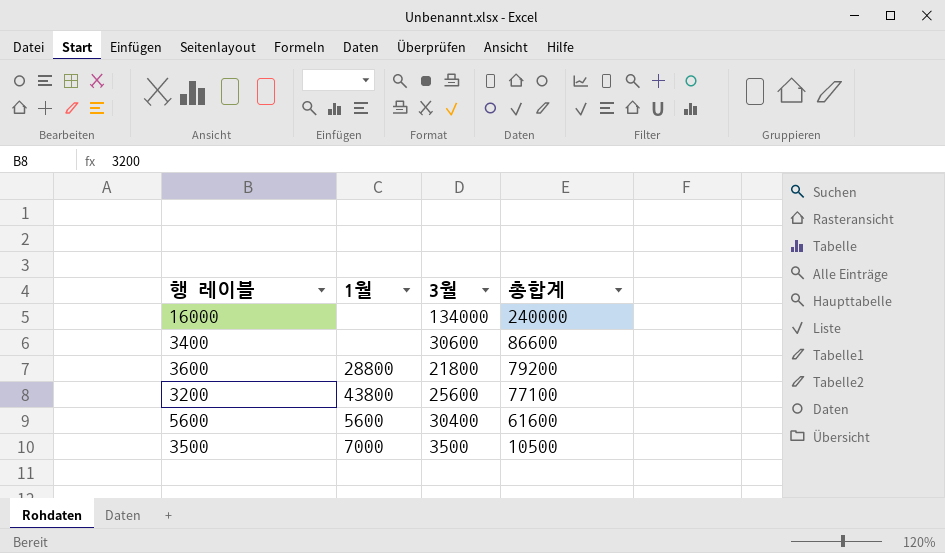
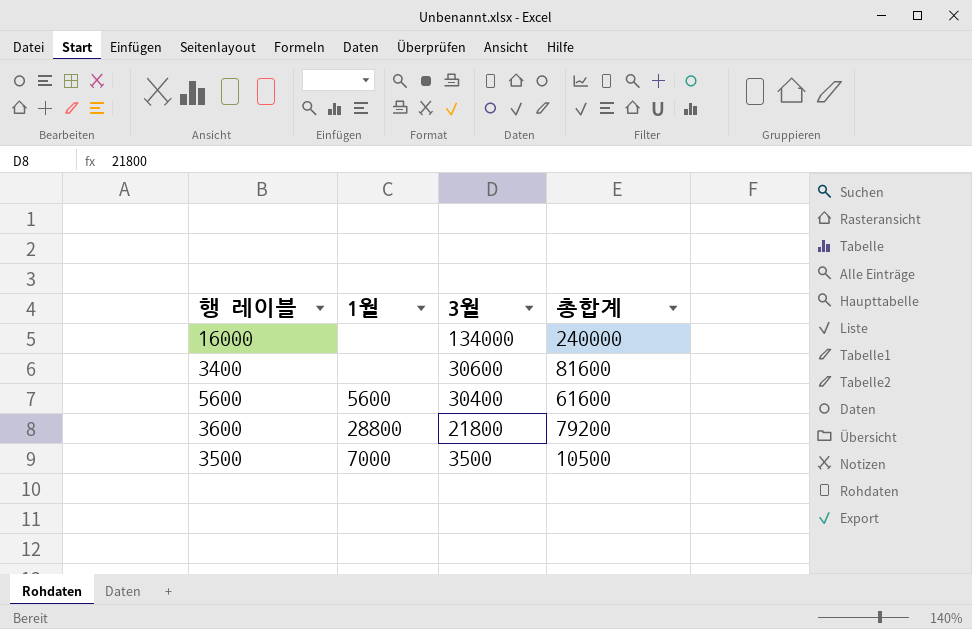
row order: 총합계 descending -> 3월 descending
row 3200: 43800 | 25600 | 77100 -> none
3400 | 총합계: 86600 -> 81600

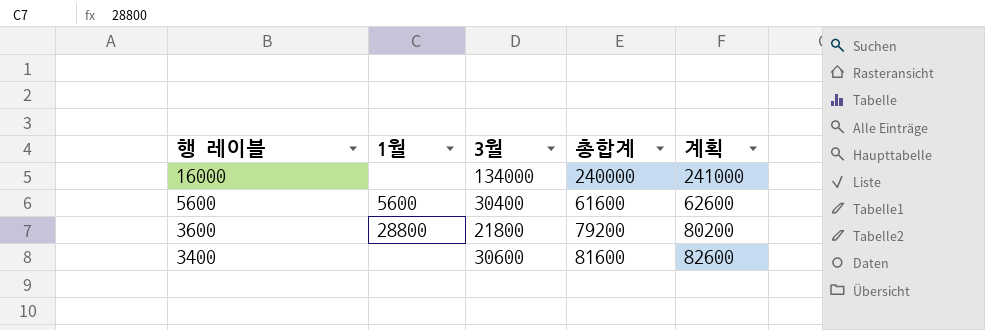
row order: 3월 descending -> 행 레이블 descending
column 계획 | formula: none -> [총합계] + 1000
row 3500: 7000 | 3500 | 10500 -> none

